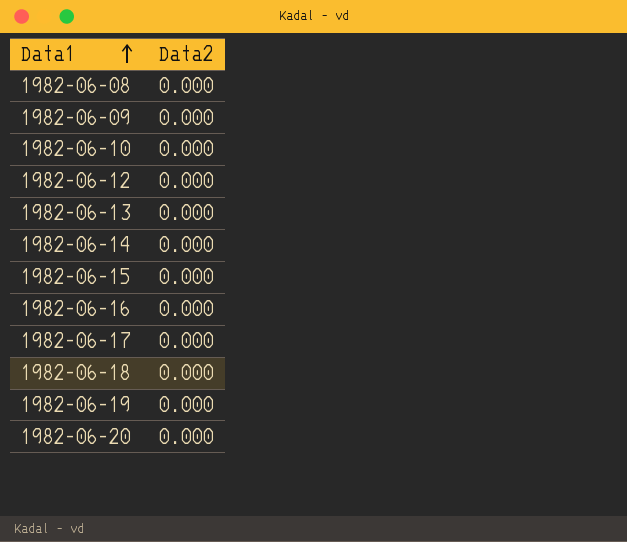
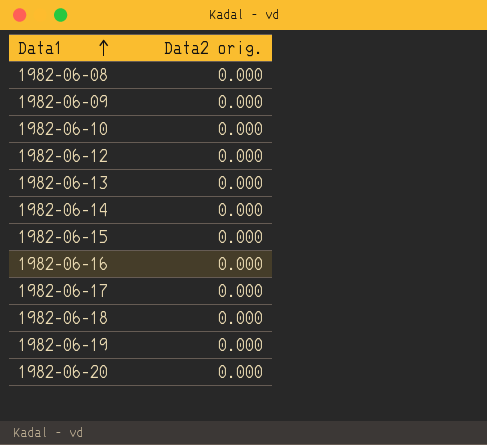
column name: Data2 -> Data2 orig.

